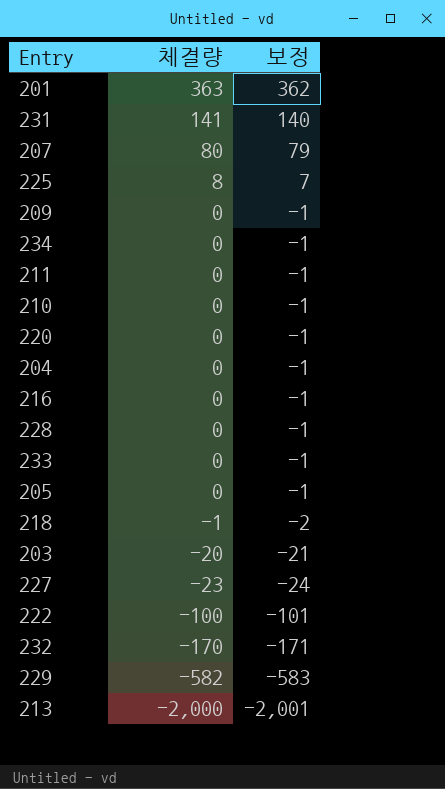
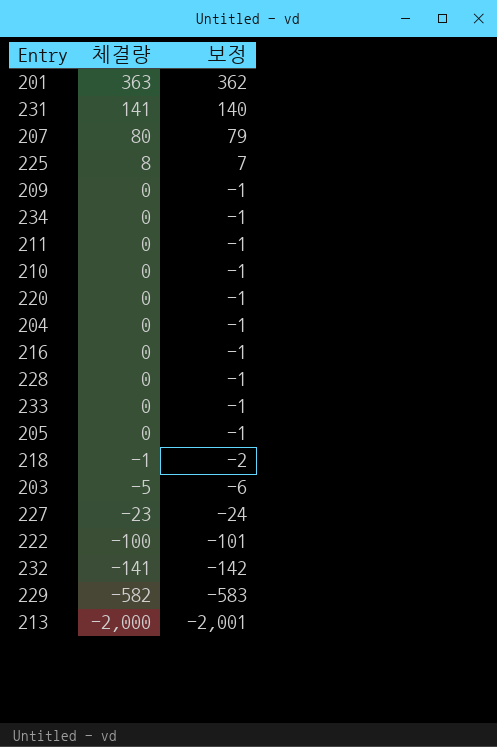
203 | 체결량: -20 -> -5
203 | 보정: -21 -> -6
232 | 체결량: -170 -> -141
232 | 보정: -171 -> -142

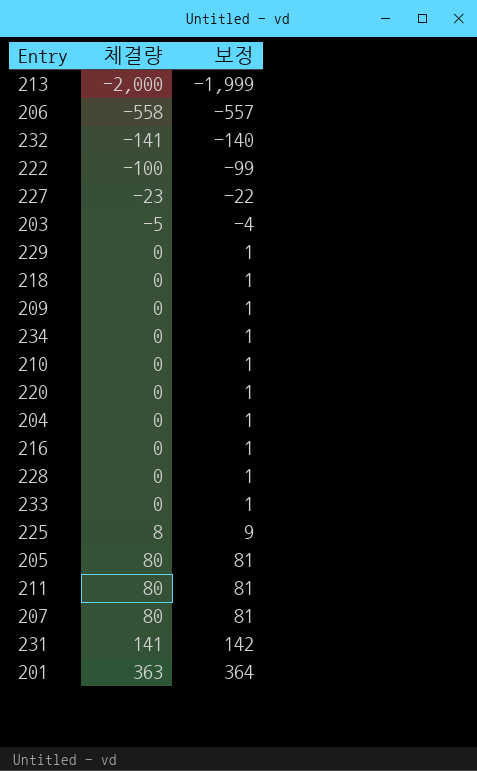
row order: 체결량 descending -> 체결량 ascending
column 보정 | formula: [체결량] - 1 -> [체결량] + 1
row 206: none -> -558 | -557
229 | 체결량: -582 -> 0
218 | 체결량: -1 -> 0
205 | 체결량: 0 -> 80
211 | 체결량: 0 -> 80

